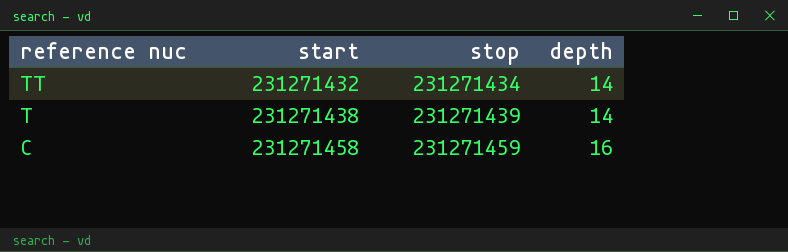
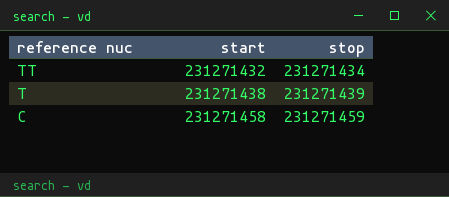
column depth | position: 4 -> none

